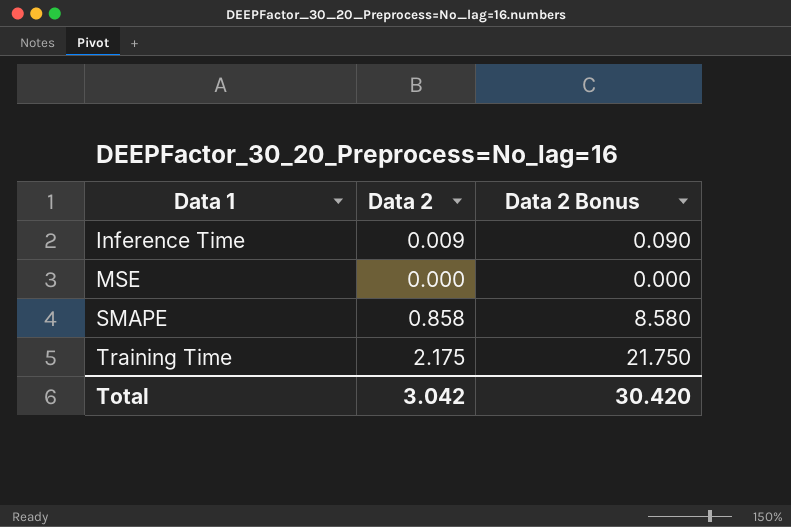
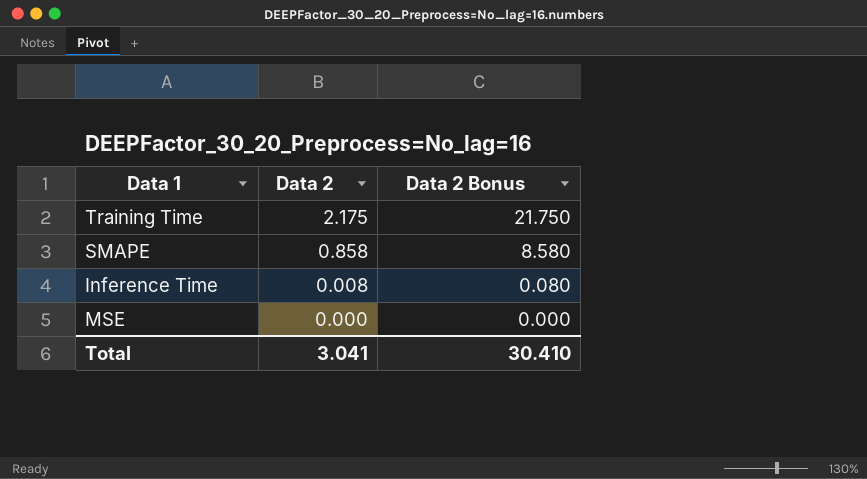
row order: Data 1 ascending -> Data 2 descending
Inference Time | Data 2: 0.009 -> 0.008
Inference Time | Data 2 Bonus: 0.090 -> 0.080
Total | Data 2: 3.042 -> 3.041
Total | Data 2 Bonus: 30.420 -> 30.410

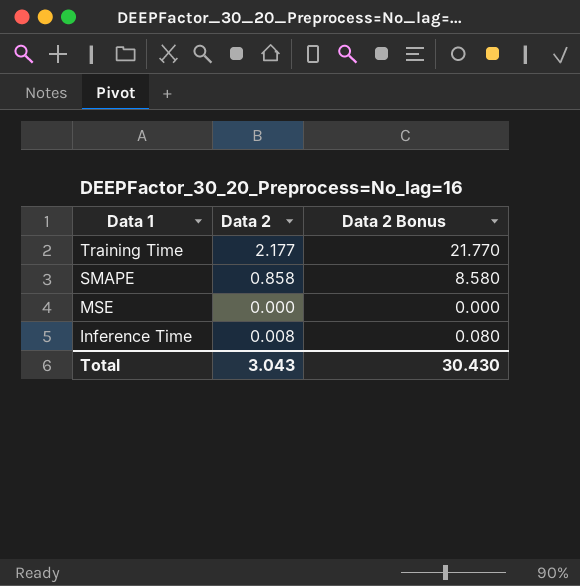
row order: Data 2 descending -> Data 1 descending
Training Time | Data 2: 2.175 -> 2.177
Training Time | Data 2 Bonus: 21.750 -> 21.770
Total | Data 2: 3.041 -> 3.043
Total | Data 2 Bonus: 30.410 -> 30.430

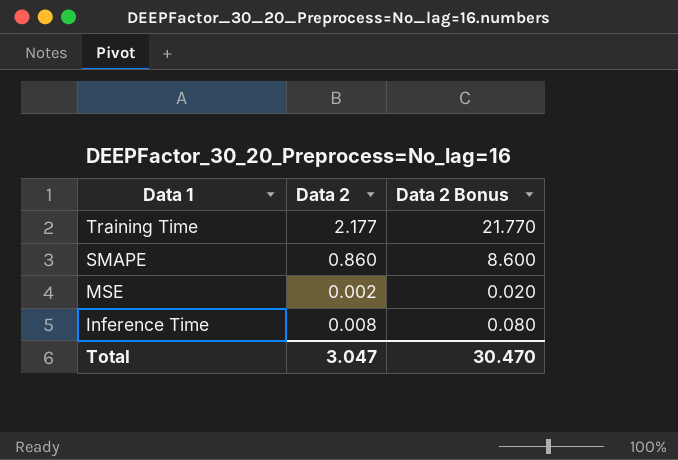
SMAPE | Data 2: 0.858 -> 0.860
SMAPE | Data 2 Bonus: 8.580 -> 8.600
MSE | Data 2: 0.000 -> 0.002
MSE | Data 2 Bonus: 0.000 -> 0.020
Total | Data 2: 3.043 -> 3.047
Total | Data 2 Bonus: 30.430 -> 30.470

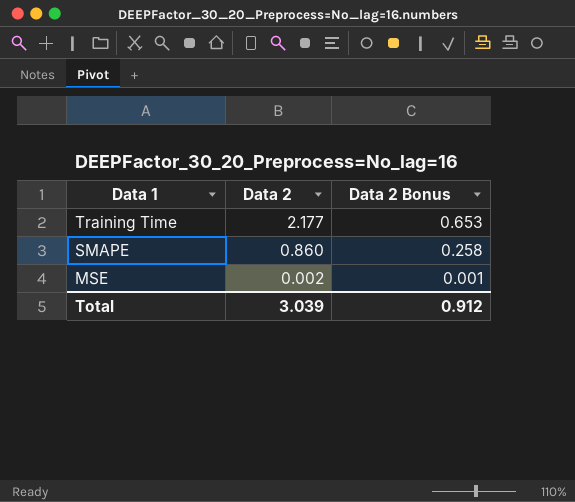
column Data 2 Bonus | formula: [Data 2] * 10 -> [Data 2] * 0.3
row Inference Time: 0.008 | 0.080 -> none
Total | Data 2: 3.047 -> 3.039
Total | Data 2 Bonus: 30.470 -> 0.912

